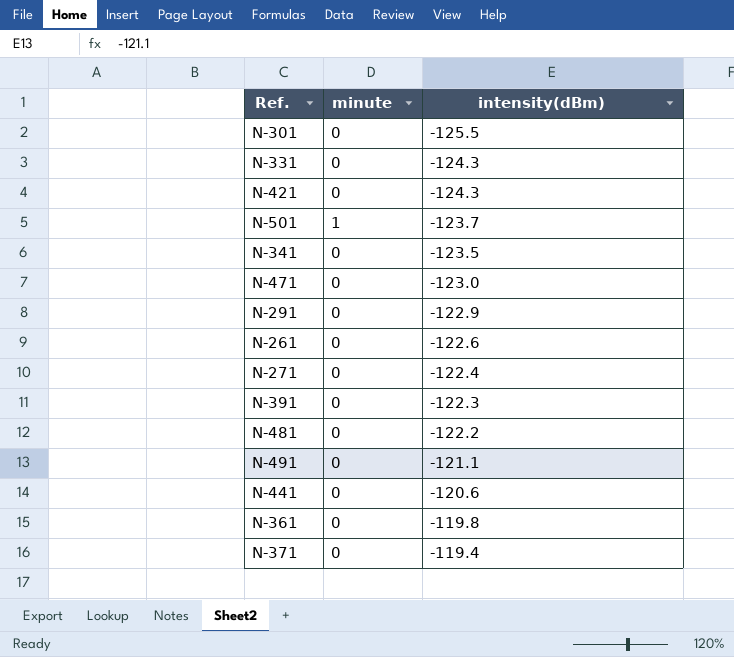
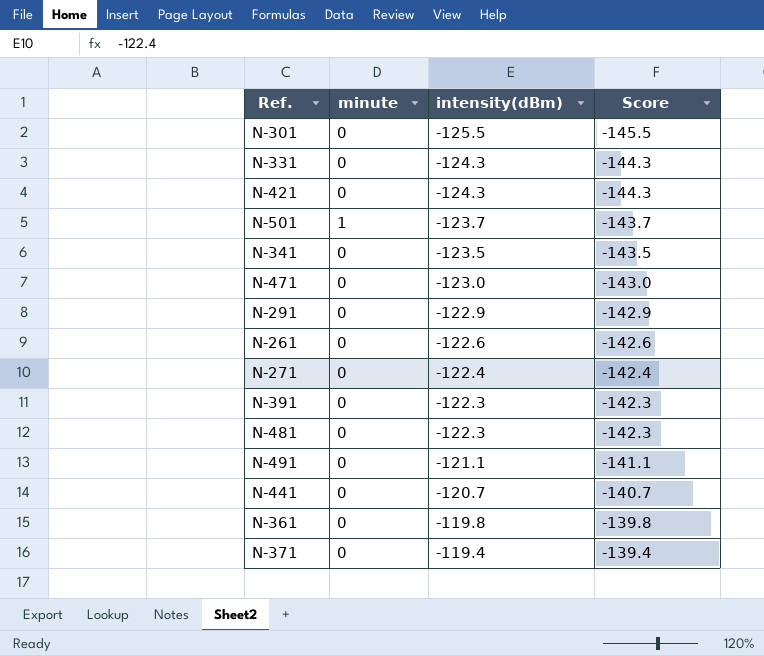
column Score | formula: none -> [intensity(dBm)] - 20
N-481 | intensity(dBm): -122.2 -> -122.3
N-441 | intensity(dBm): -120.6 -> -120.7

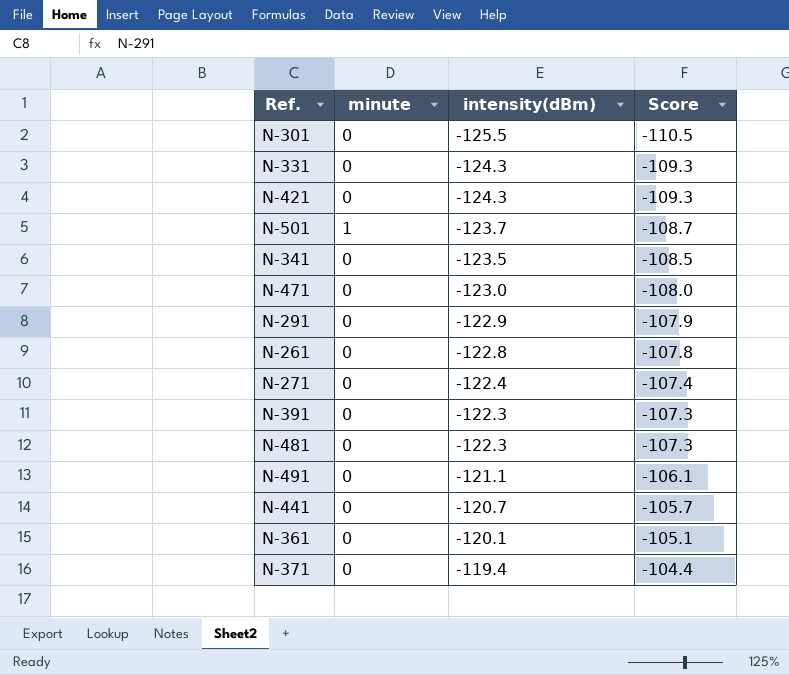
column Score | formula: [intensity(dBm)] - 20 -> [intensity(dBm)] + 15
N-261 | intensity(dBm): -122.6 -> -122.8
N-361 | intensity(dBm): -119.8 -> -120.1

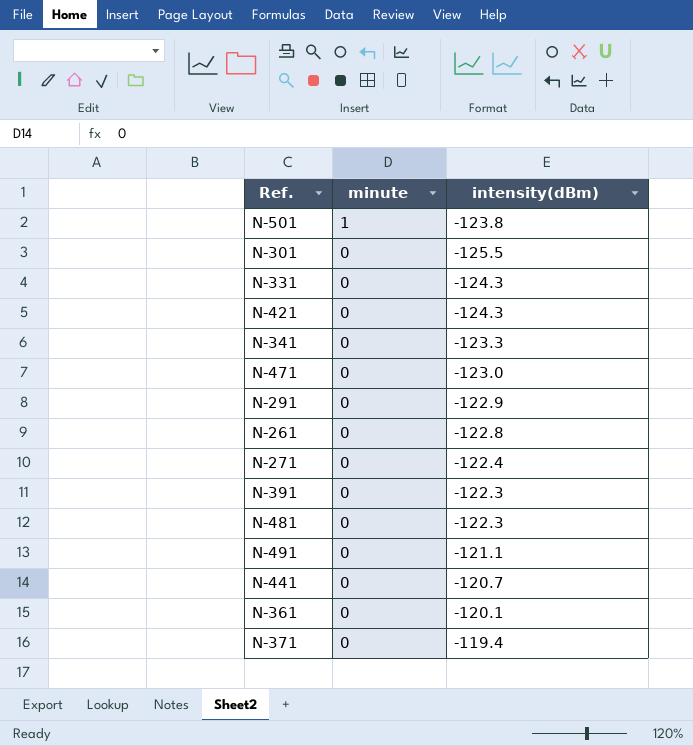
row order: intensity(dBm) ascending -> minute descending
column Score | formula: [intensity(dBm)] + 15 -> none
N-501 | intensity(dBm): -123.7 -> -123.8
N-341 | intensity(dBm): -123.5 -> -123.3

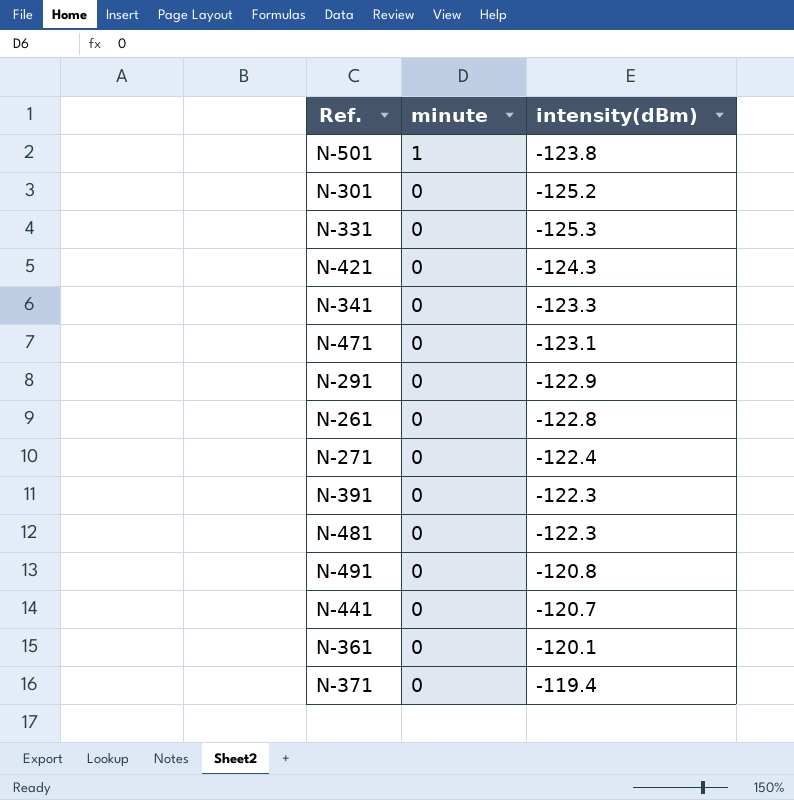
N-301 | intensity(dBm): -125.5 -> -125.2
N-331 | intensity(dBm): -124.3 -> -125.3
N-471 | intensity(dBm): -123.0 -> -123.1
N-491 | intensity(dBm): -121.1 -> -120.8

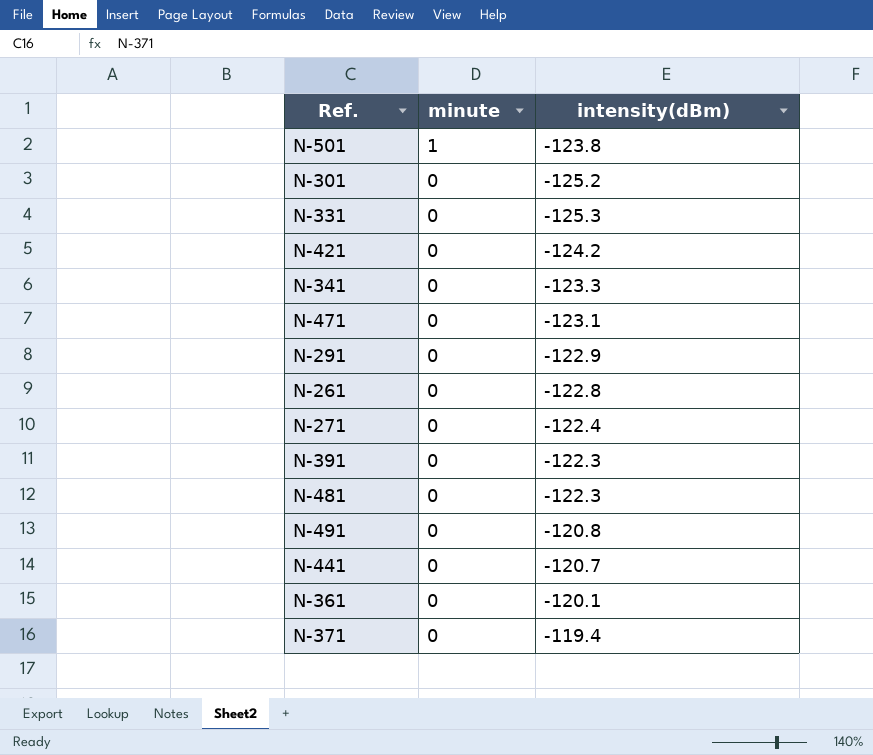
N-421 | intensity(dBm): -124.3 -> -124.2

